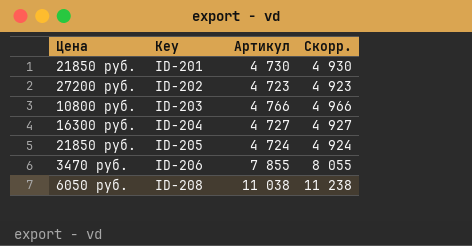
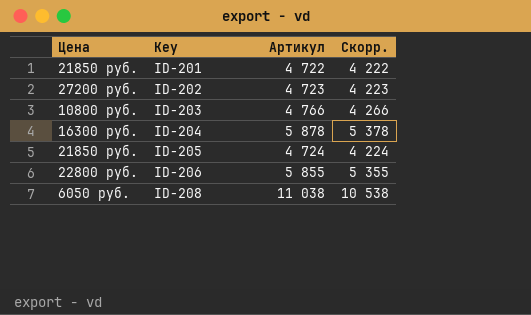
column Скорр. | formula: [Артикул] + 200 -> [Артикул] - 500
ID-201 | Артикул: 4 730 -> 4 722
ID-204 | Артикул: 4 727 -> 5 878
ID-206 | Цена: 3470 руб. -> 22800 руб.
ID-206 | Артикул: 7 855 -> 5 855

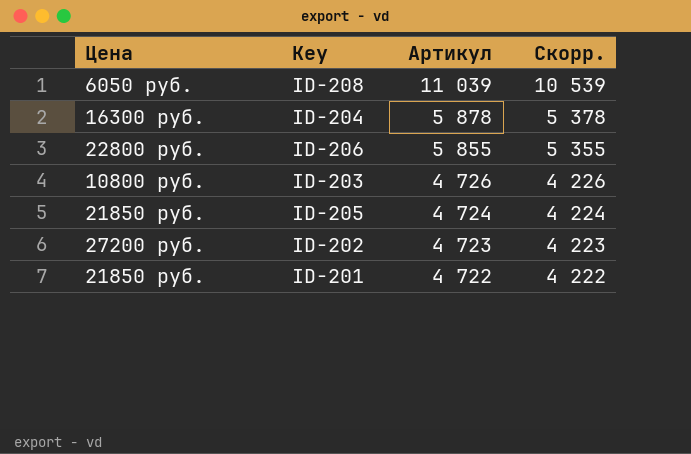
row order: Key ascending -> Артикул descending
ID-208 | Артикул: 11 038 -> 11 039
ID-208 | Скорр.: 10 538 -> 10 539
ID-203 | Артикул: 4 766 -> 4 726
ID-203 | Скорр.: 4 266 -> 4 226

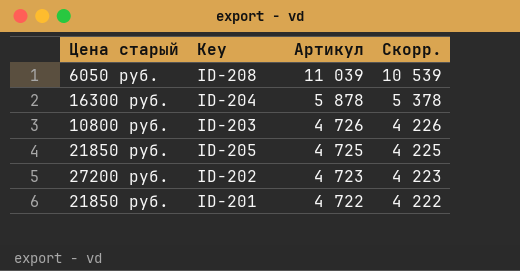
column name: Цена -> Цена старый
row ID-206: 22800 руб. | 5 855 | 5 355 -> none
ID-205 | Артикул: 4 724 -> 4 725
ID-205 | Скорр.: 4 224 -> 4 225

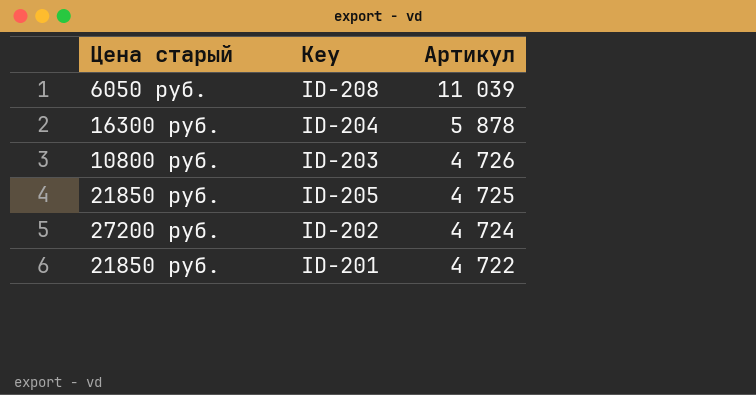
column Скорр. | formula: [Артикул] - 500 -> none
ID-202 | Артикул: 4 723 -> 4 724

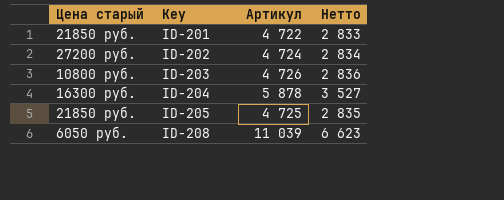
row order: Артикул descending -> Key ascending
column Нетто | formula: none -> [Артикул] * 0,6

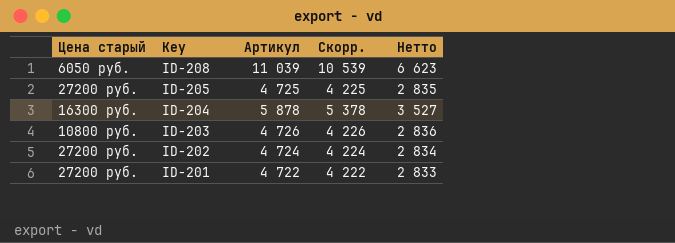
row order: Key ascending -> Key descending
column Скорр. | formula: none -> [Артикул] - 500
ID-205 | Цена старый: 21850 руб. -> 27200 руб.
ID-201 | Цена старый: 21850 руб. -> 27200 руб.

